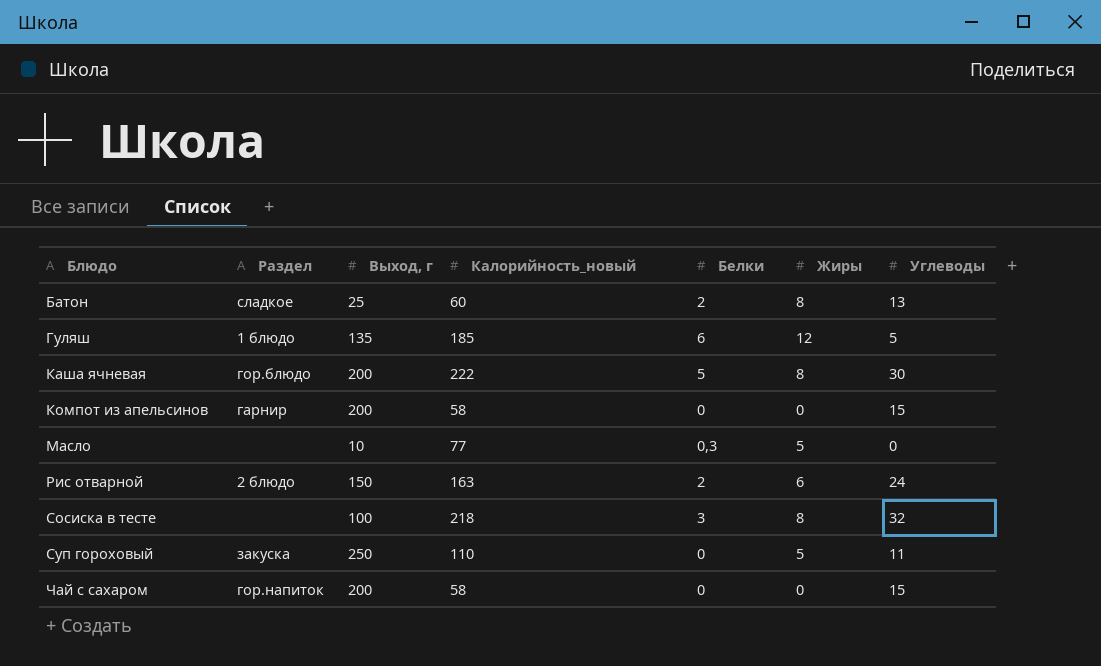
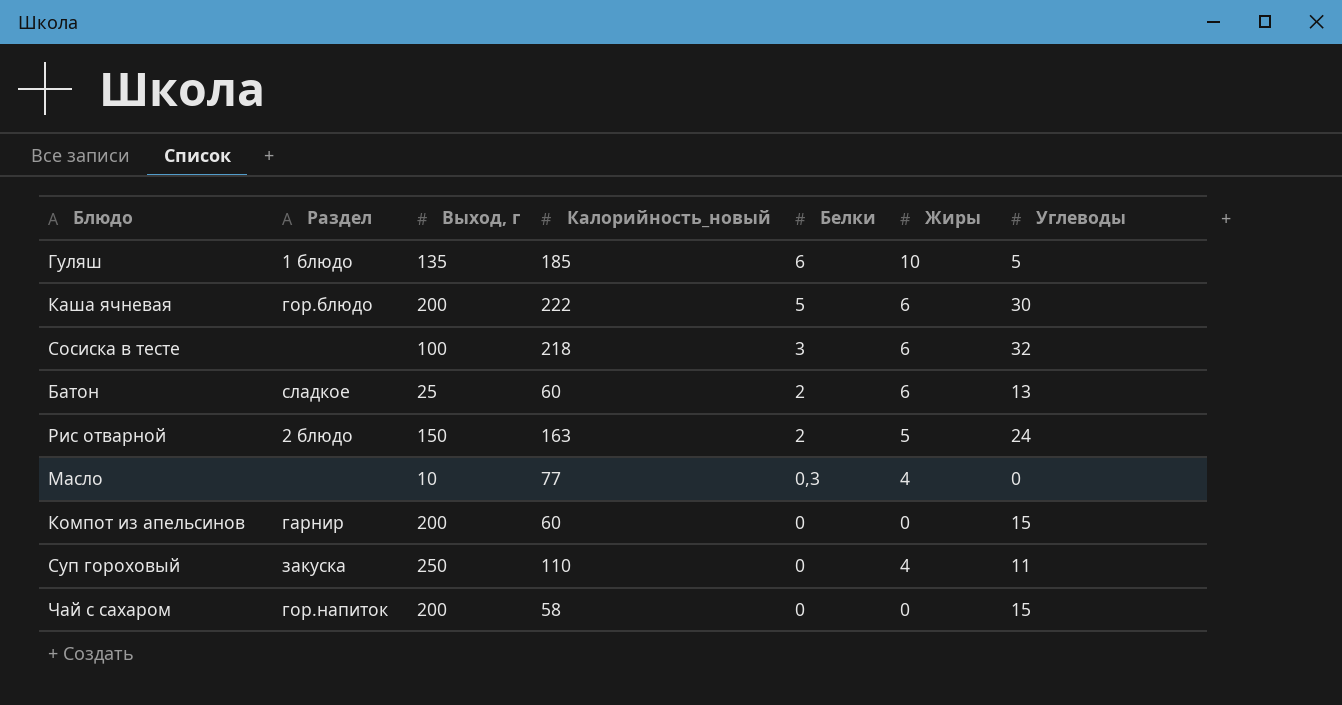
row order: Блюдо ascending -> Белки descending
Гуляш | Жиры: 12 -> 10
Каша ячневая | Жиры: 8 -> 6
Сосиска в тесте | Жиры: 8 -> 6
Батон | Жиры: 8 -> 6
Рис отварной | Жиры: 6 -> 5
Масло | Жиры: 5 -> 4
Компот из апельсинов | Калорийность_новый: 58 -> 60
Суп гороховый | Жиры: 5 -> 4

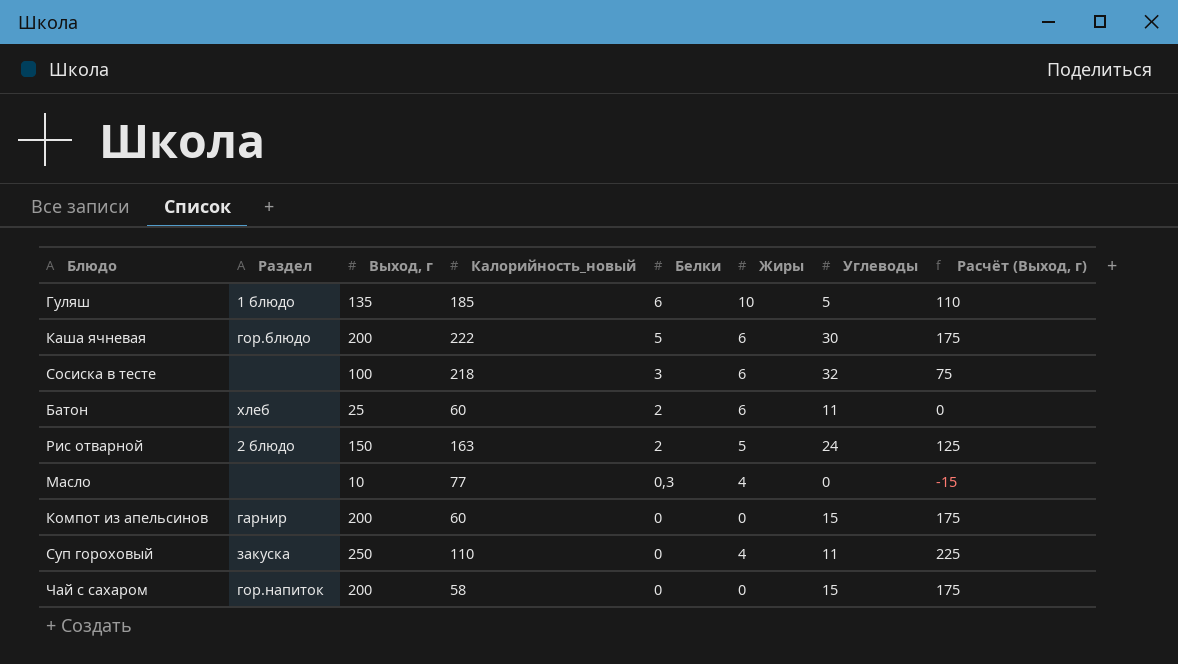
column Расчёт (Выход, г) | formula: none -> [Выход, г] - 25
Батон | Раздел: сладкое -> хлеб
Батон | Углеводы: 13 -> 11

